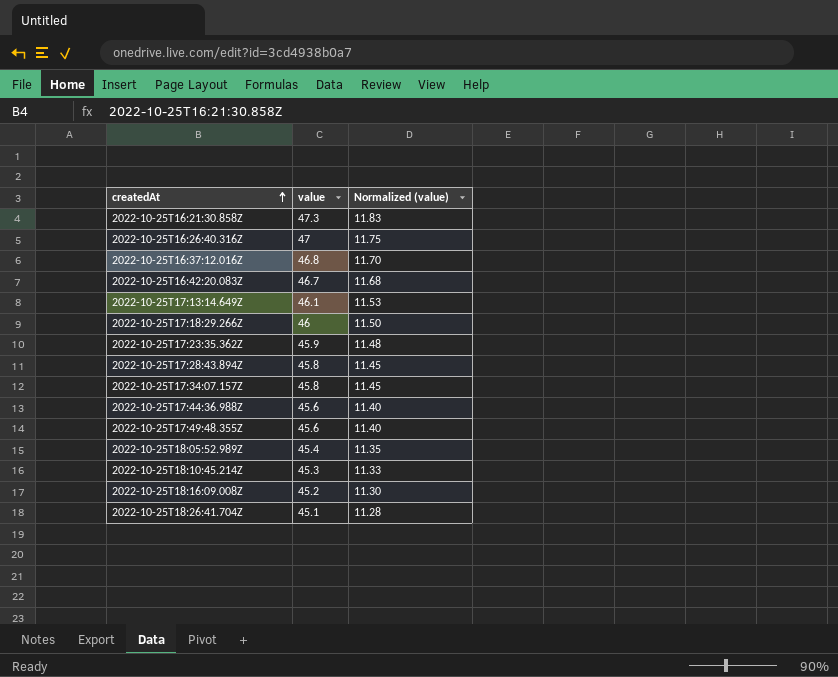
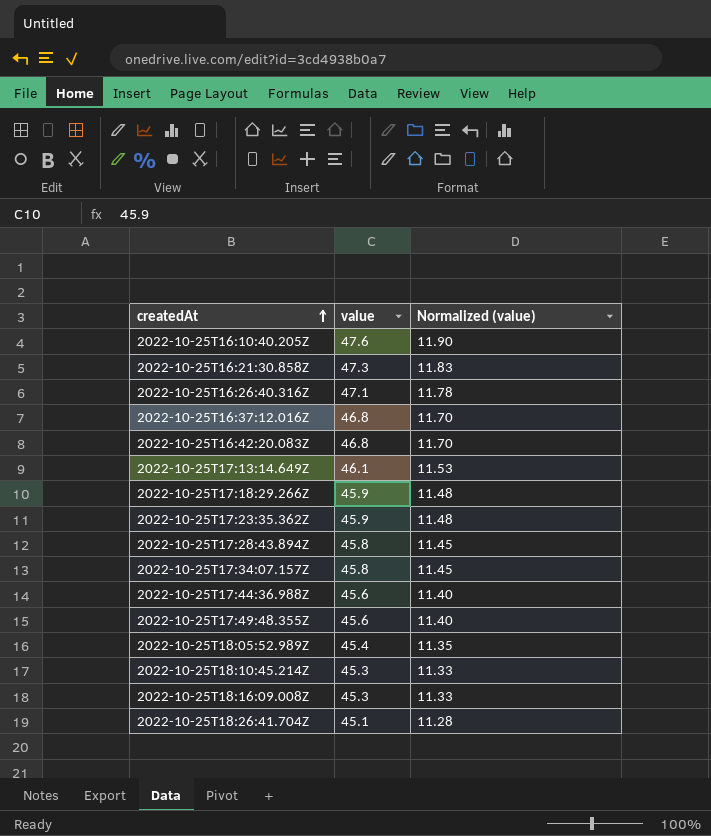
row 2022-10-25T16:10:40.205Z: none -> 47.6 | 11.90
2022-10-25T16:26:40.316Z | value: 47 -> 47.1
2022-10-25T16:26:40.316Z | Normalized (value): 11.75 -> 11.78
2022-10-25T16:42:20.083Z | value: 46.7 -> 46.8
2022-10-25T16:42:20.083Z | Normalized (value): 11.68 -> 11.70
2022-10-25T17:18:29.266Z | value: 46 -> 45.9
2022-10-25T17:18:29.266Z | Normalized (value): 11.50 -> 11.48
2022-10-25T18:16:09.008Z | value: 45.2 -> 45.3
2022-10-25T18:16:09.008Z | Normalized (value): 11.30 -> 11.33

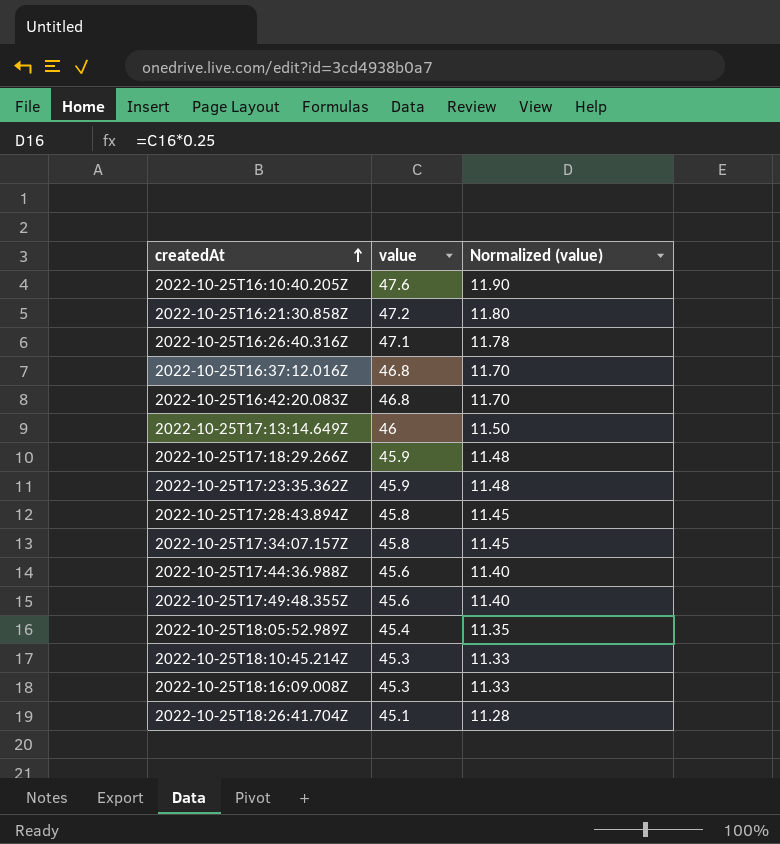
2022-10-25T16:21:30.858Z | value: 47.3 -> 47.2
2022-10-25T16:21:30.858Z | Normalized (value): 11.83 -> 11.80
2022-10-25T17:13:14.649Z | value: 46.1 -> 46
2022-10-25T17:13:14.649Z | Normalized (value): 11.53 -> 11.50

